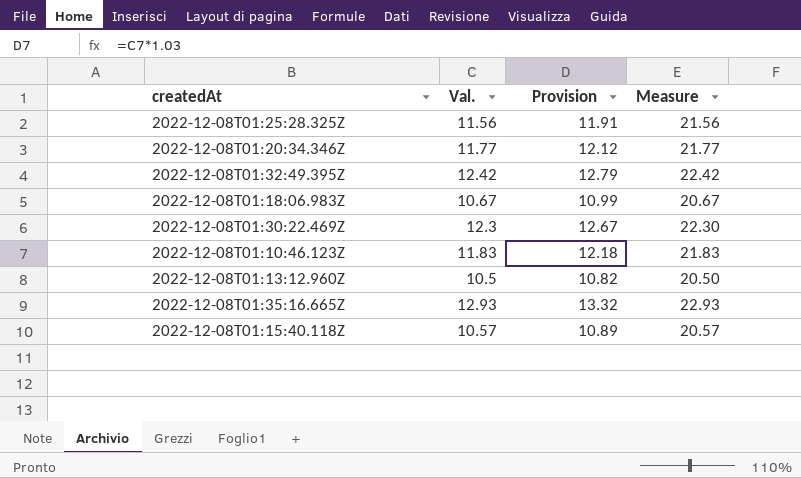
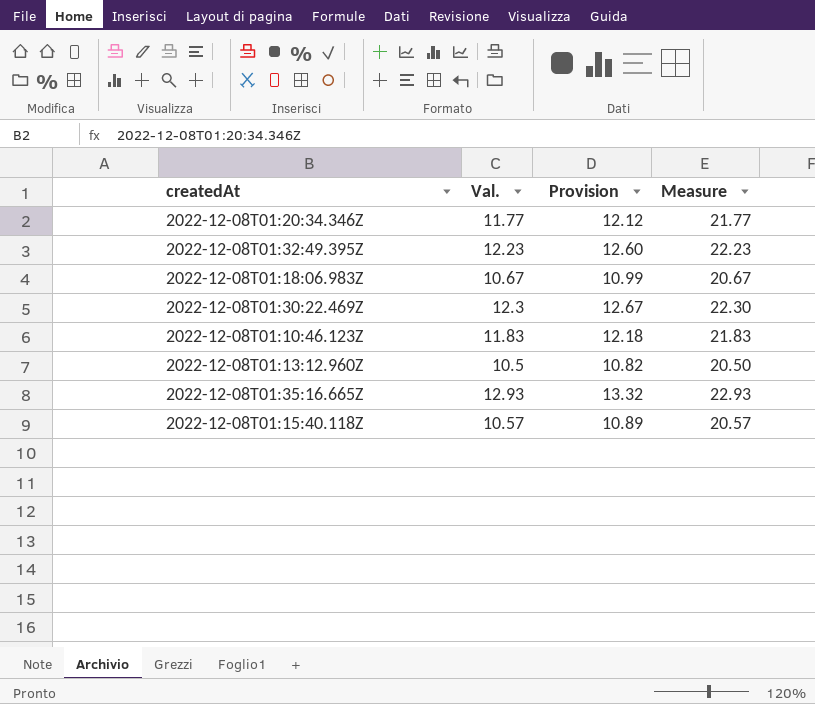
row 2022-12-08T01:25:28.325Z: 11.56 | 11.91 | 21.56 -> none
2022-12-08T01:32:49.395Z | Val.: 12.42 -> 12.23
2022-12-08T01:32:49.395Z | Provision: 12.79 -> 12.60
2022-12-08T01:32:49.395Z | Measure: 22.42 -> 22.23

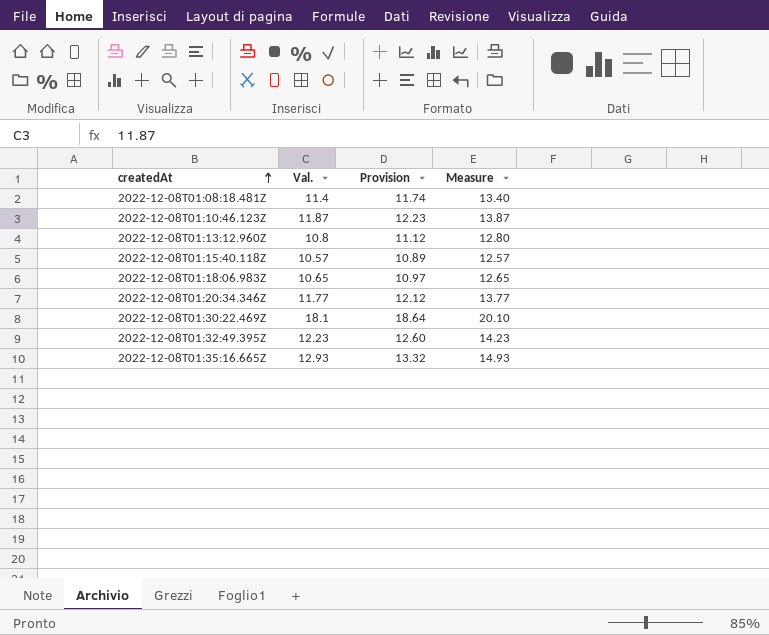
row order: none -> createdAt ascending
column Measure | formula: [Val.] + 10 -> [Val.] + 2
row 2022-12-08T01:08:18.481Z: none -> 11.4 | 11.74 | 13.40
2022-12-08T01:10:46.123Z | Val.: 11.83 -> 11.87
2022-12-08T01:10:46.123Z | Provision: 12.18 -> 12.23
2022-12-08T01:13:12.960Z | Val.: 10.5 -> 10.8
2022-12-08T01:13:12.960Z | Provision: 10.82 -> 11.12
2022-12-08T01:18:06.983Z | Val.: 10.67 -> 10.65
2022-12-08T01:18:06.983Z | Provision: 10.99 -> 10.97
2022-12-08T01:30:22.469Z | Val.: 12.3 -> 18.1
2022-12-08T01:30:22.469Z | Provision: 12.67 -> 18.64

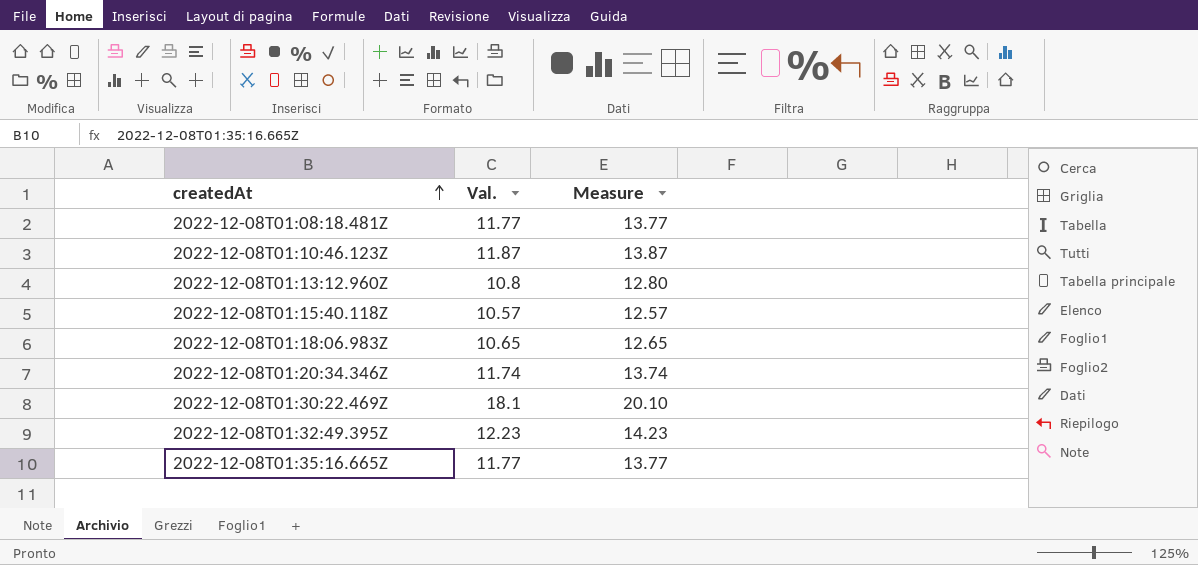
column Provision | formula: [Val.] * 1.03 -> none
2022-12-08T01:08:18.481Z | Val.: 11.4 -> 11.77
2022-12-08T01:08:18.481Z | Measure: 13.40 -> 13.77
2022-12-08T01:20:34.346Z | Val.: 11.77 -> 11.74
2022-12-08T01:20:34.346Z | Measure: 13.77 -> 13.74
2022-12-08T01:35:16.665Z | Val.: 12.93 -> 11.77
2022-12-08T01:35:16.665Z | Measure: 14.93 -> 13.77

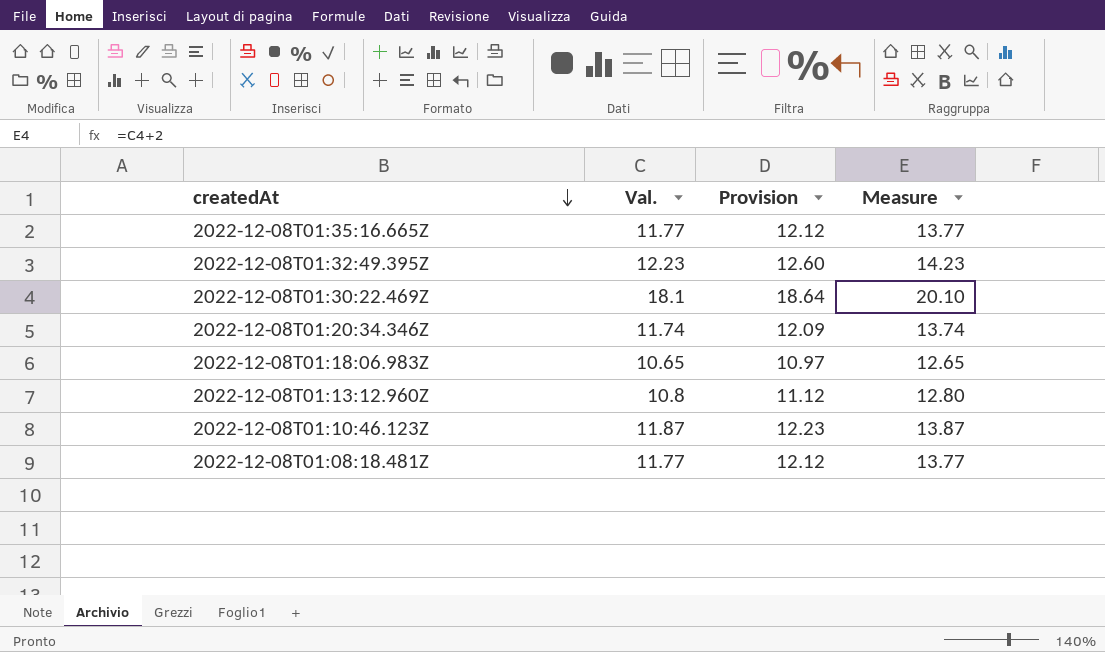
row order: createdAt ascending -> createdAt descending
column Provision | formula: none -> [Val.] * 1.03
row 2022-12-08T01:15:40.118Z: 10.57 | 12.57 -> none

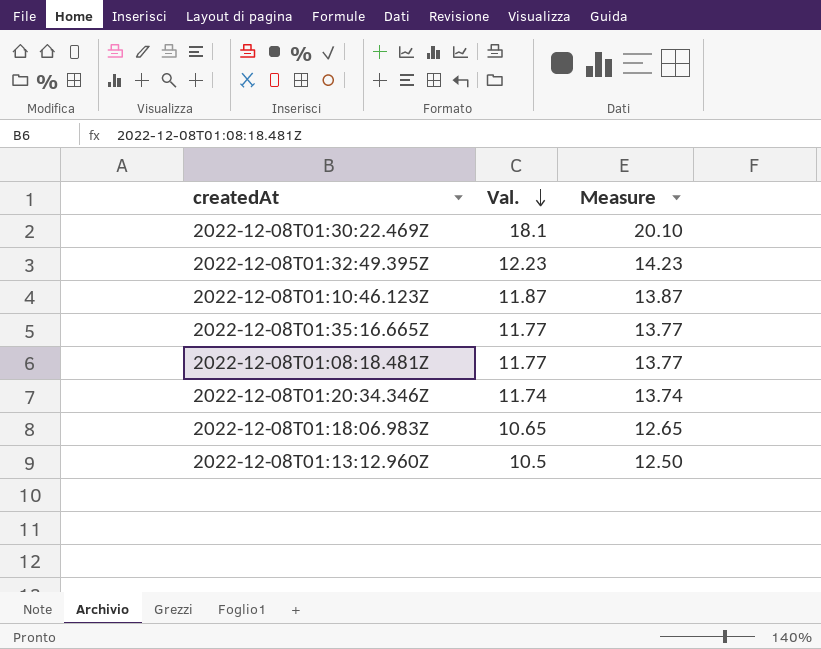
row order: createdAt descending -> Val. descending
column Provision | formula: [Val.] * 1.03 -> none
2022-12-08T01:13:12.960Z | Val.: 10.8 -> 10.5
2022-12-08T01:13:12.960Z | Measure: 12.80 -> 12.50

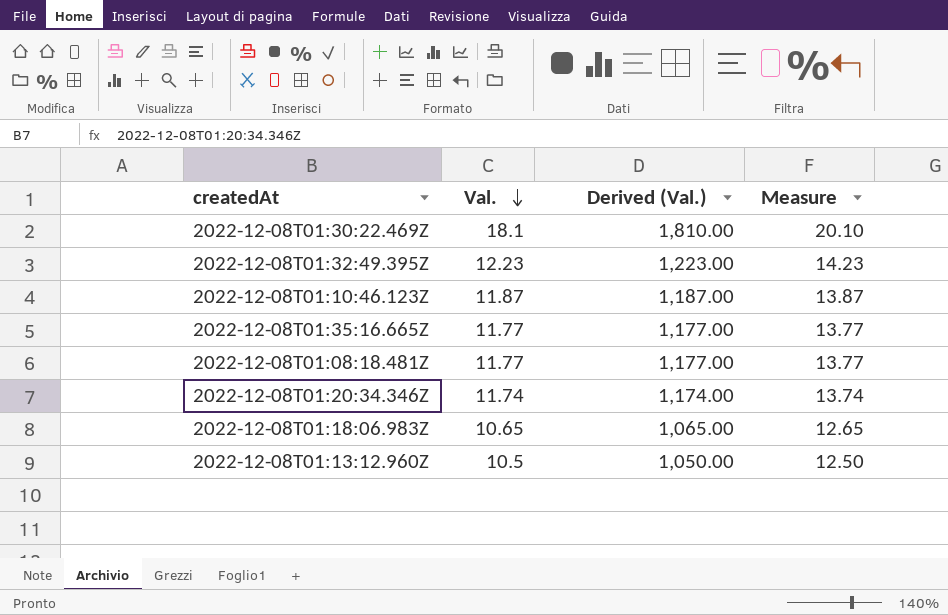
column Derived (Val.) | formula: none -> [Val.] * 100

